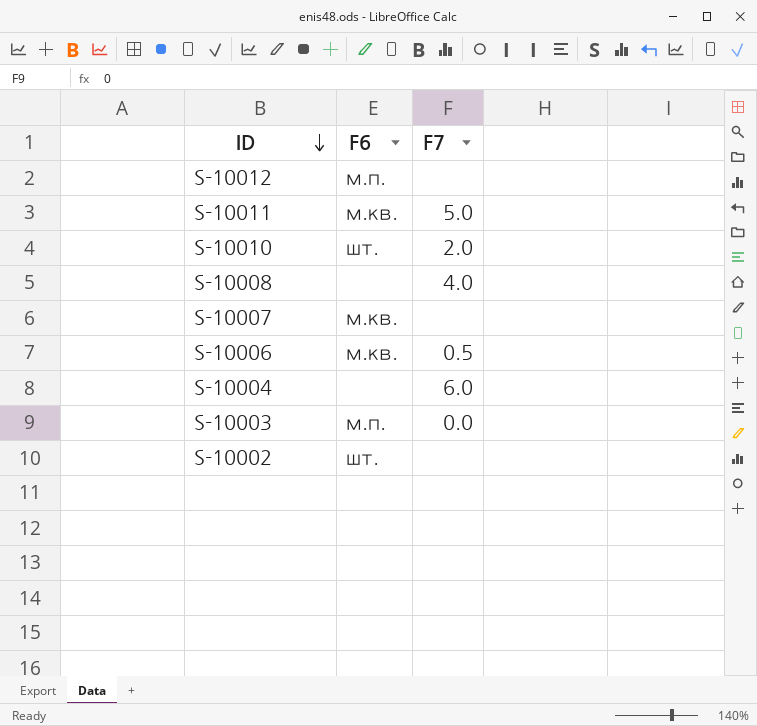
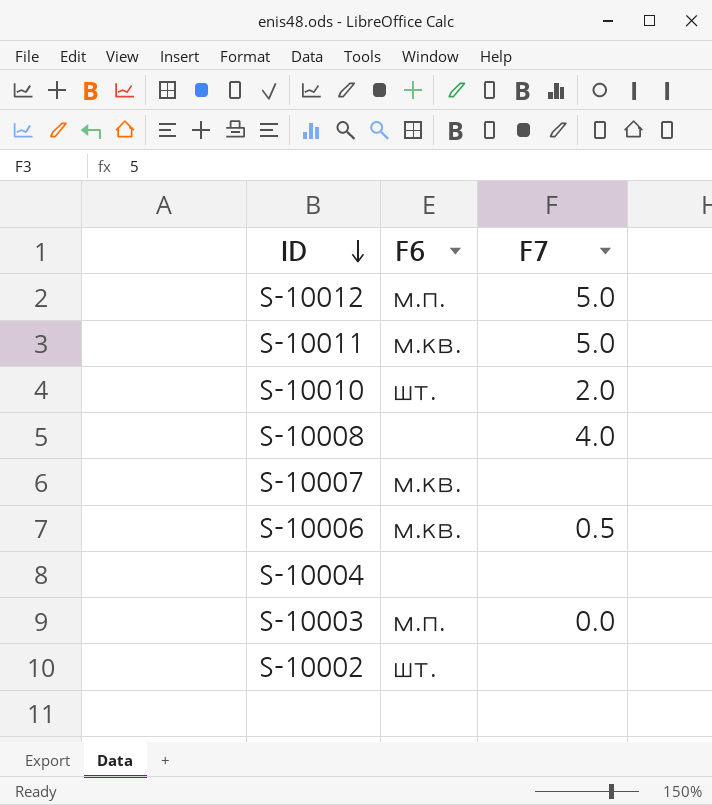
S-10012 | F7: none -> 5.0
S-10004 | F7: 6.0 -> none

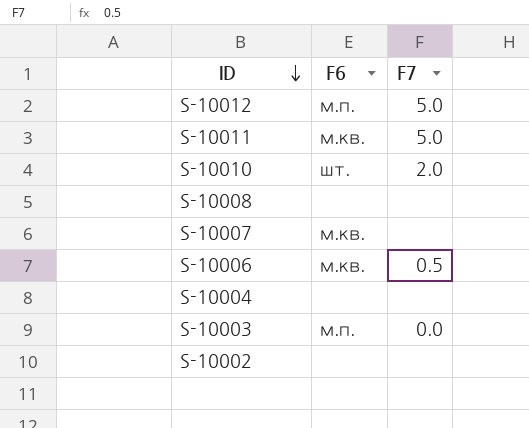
S-10008 | F7: 4.0 -> none
S-10002 | F6: шт. -> none

